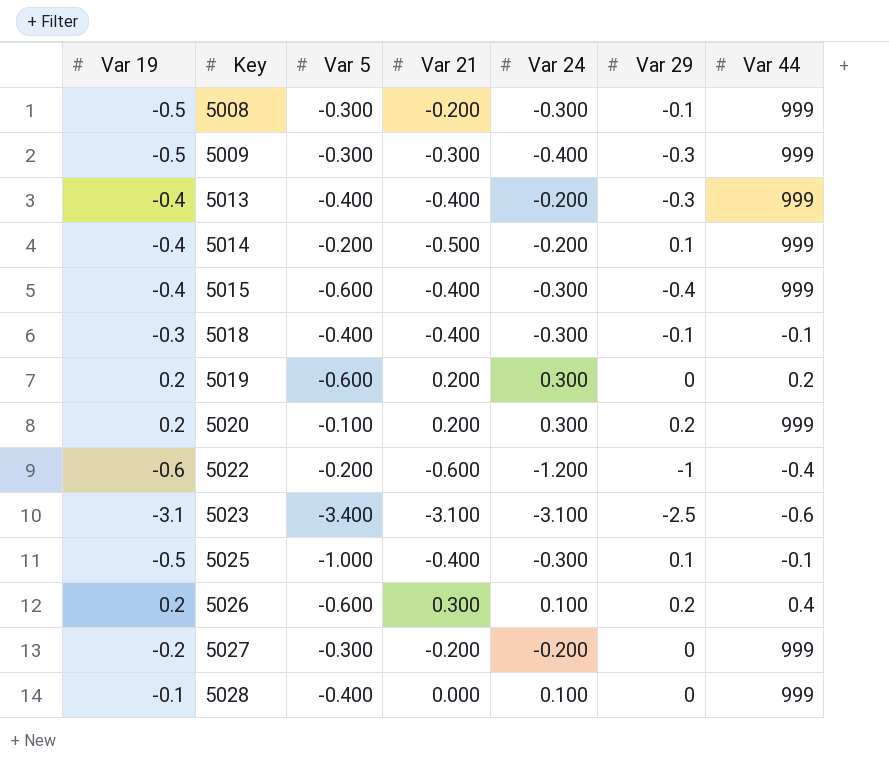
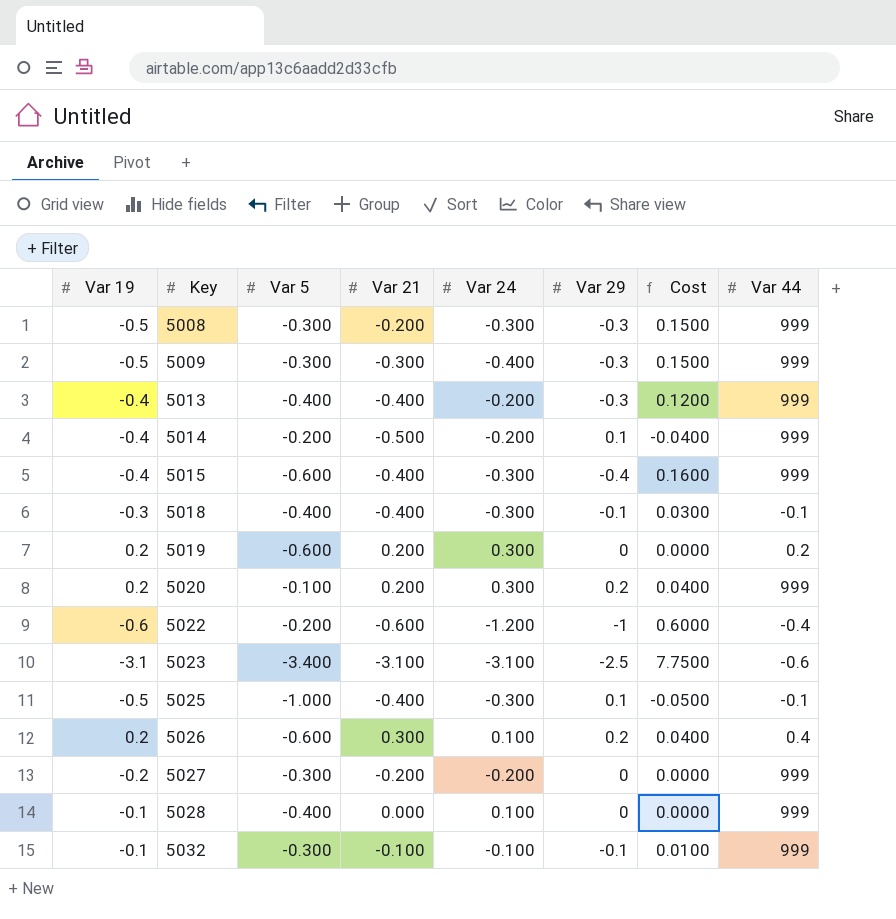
column Cost | formula: none -> [Var 19] * [Var 29]
5008 | Var 29: -0.1 -> -0.3
row 5032: none -> -0.1 | -0.300 | -0.100 | -0.100 | -0.1 | 0.0100 | 999

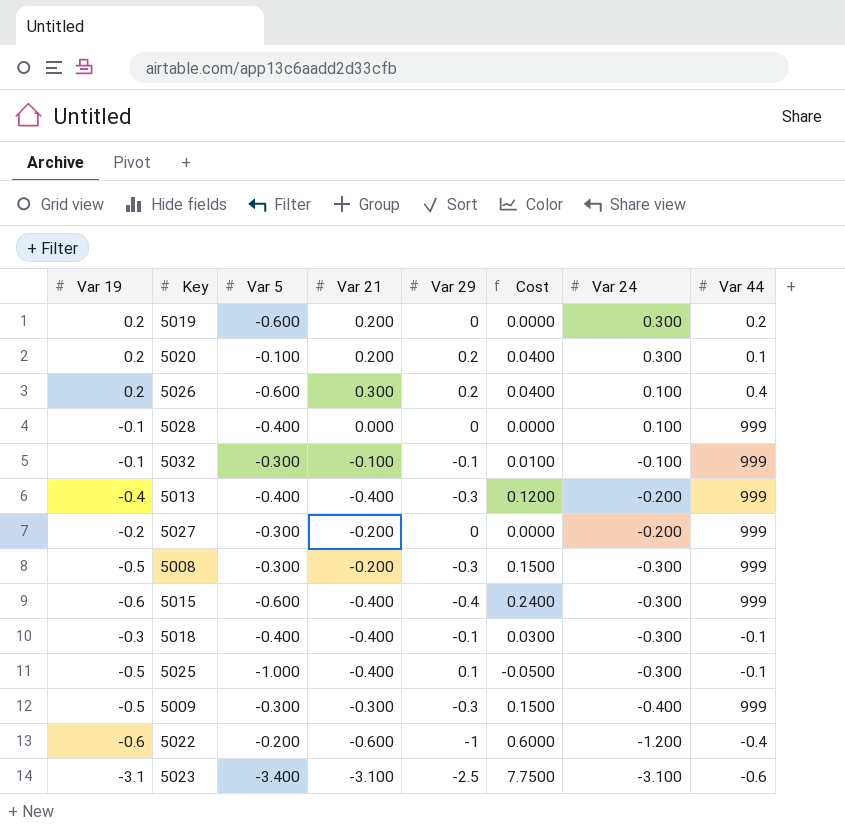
row order: Key ascending -> Var 24 descending
column Var 24 | position: 5 -> 7
row 5014: -0.4 | -0.200 | -0.500 | -0.200 | 0.1 | -0.0400 | 999 -> none
5020 | Var 44: 999 -> 0.1
5015 | Var 19: -0.4 -> -0.6
5015 | Cost: 0.1600 -> 0.2400

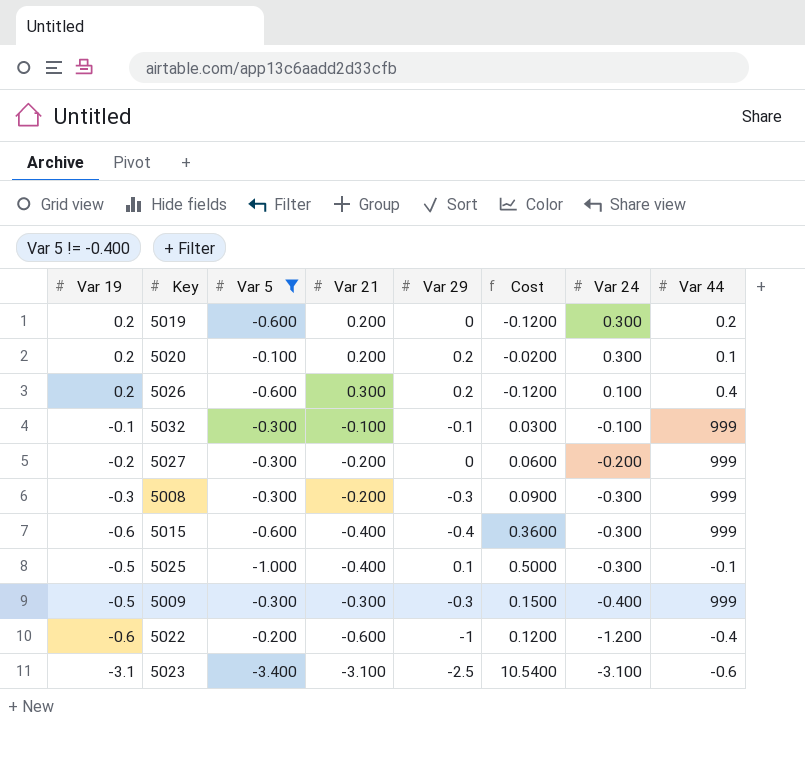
filter: none -> Var 5 != -0.400
column Cost | formula: [Var 19] * [Var 29] -> [Var 19] * [Var 5]
5008 | Var 19: -0.5 -> -0.3

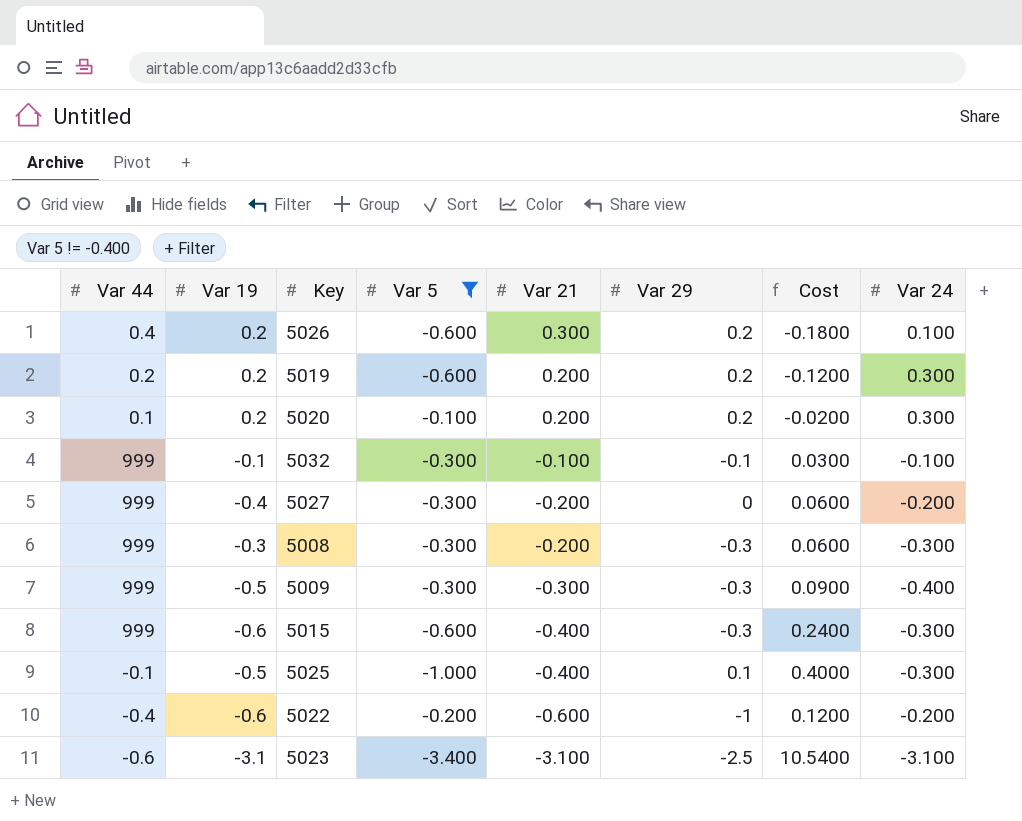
row order: Var 24 descending -> Var 21 descending
column Var 44 | position: 8 -> 1
column Cost | formula: [Var 19] * [Var 5] -> [Var 5] * [Var 21]
5019 | Var 29: 0 -> 0.2
5027 | Var 19: -0.2 -> -0.4
5015 | Var 29: -0.4 -> -0.3
5022 | Var 24: -1.200 -> -0.200

